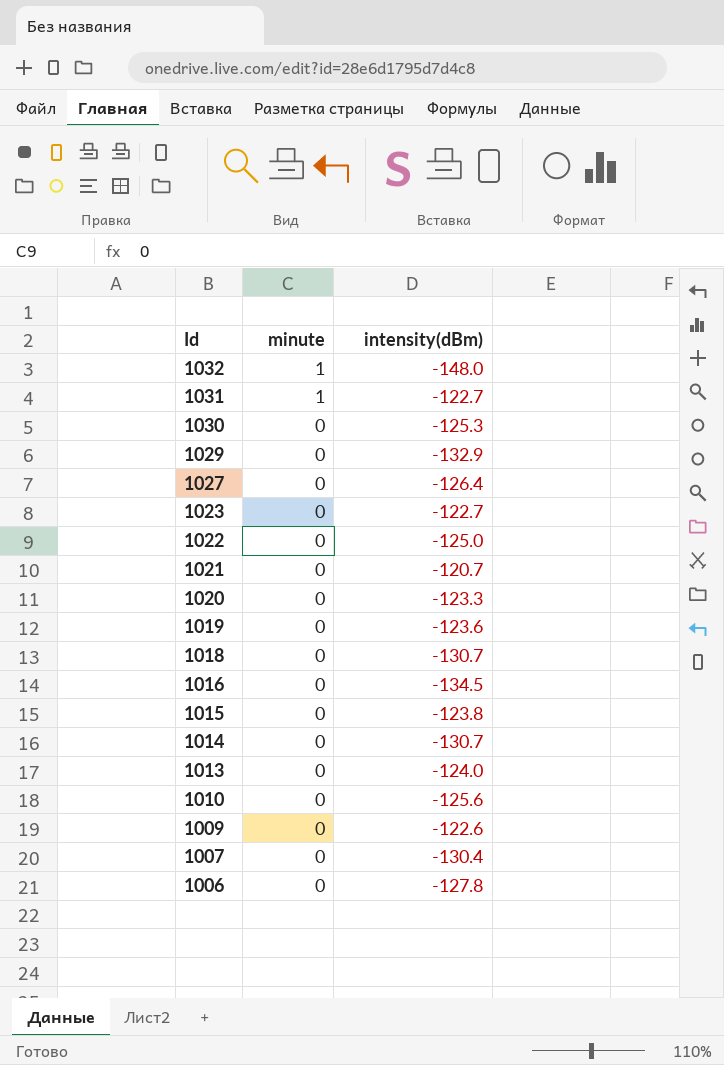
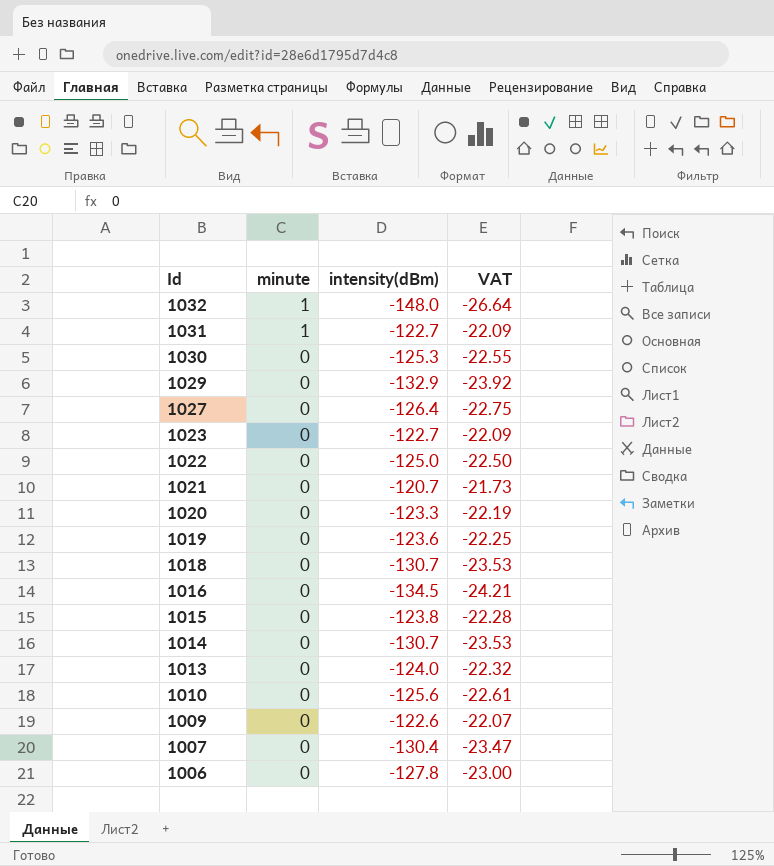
column VAT | formula: none -> [intensity(dBm)] * 0.18

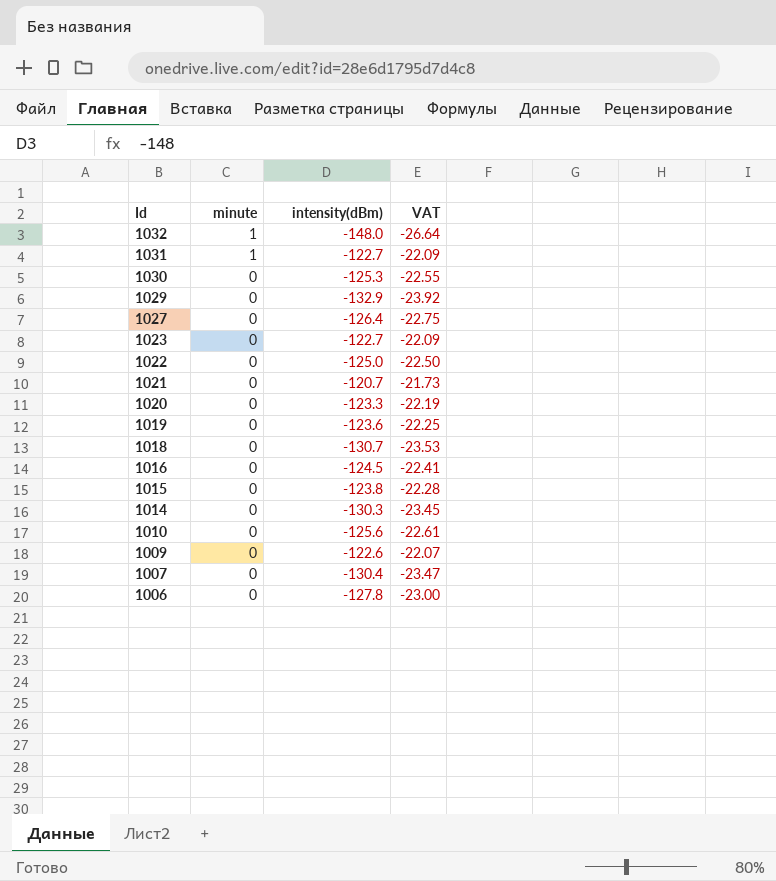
row 1013: 0 | -124.0 | -22.32 -> none
1016 | intensity(dBm): -134.5 -> -124.5
1016 | VAT: -24.21 -> -22.41
1014 | intensity(dBm): -130.7 -> -130.3
1014 | VAT: -23.53 -> -23.45

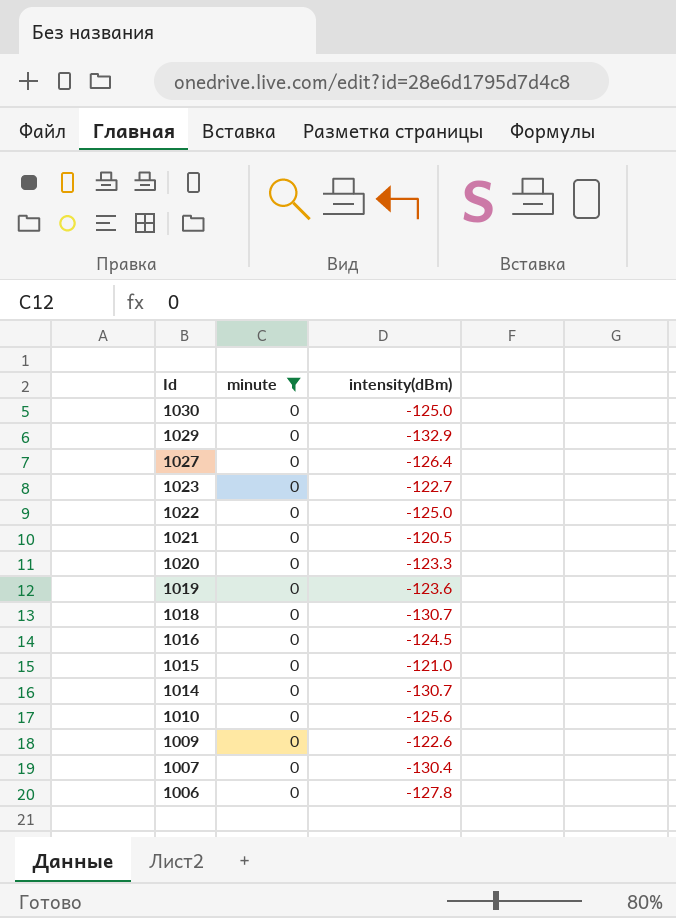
filter: none -> minute = 0
column VAT | formula: [intensity(dBm)] * 0.18 -> none
1030 | intensity(dBm): -125.3 -> -125.0
1021 | intensity(dBm): -120.7 -> -120.5
1015 | intensity(dBm): -123.8 -> -121.0
1014 | intensity(dBm): -130.3 -> -130.7

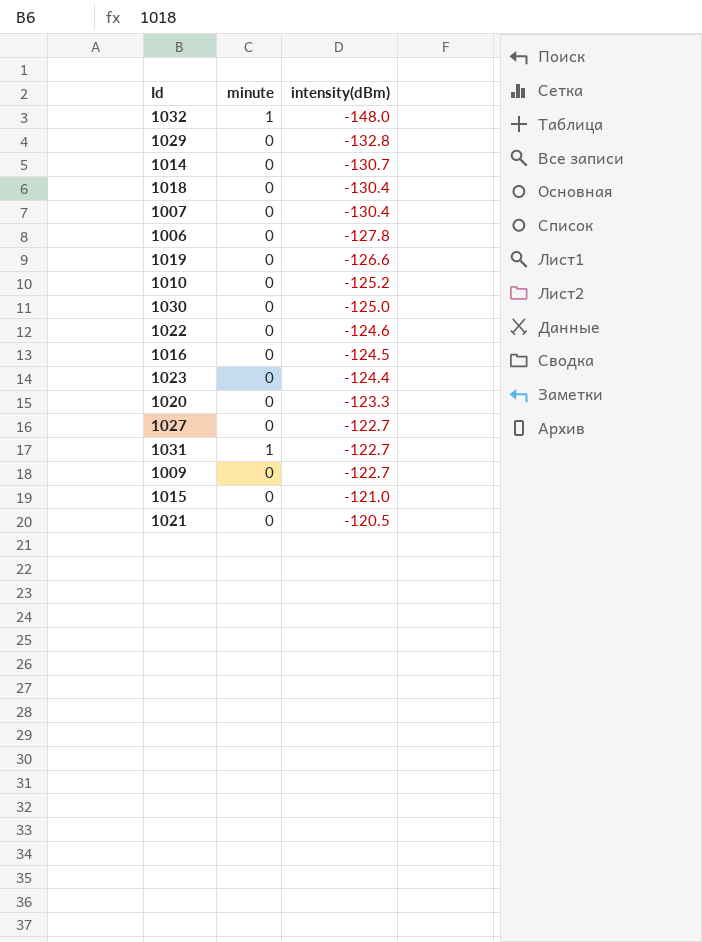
filter: minute = 0 -> none
row order: Id descending -> intensity(dBm) ascending
1029 | intensity(dBm): -132.9 -> -132.8
1018 | intensity(dBm): -130.7 -> -130.4
1019 | intensity(dBm): -123.6 -> -126.6
1010 | intensity(dBm): -125.6 -> -125.2
1022 | intensity(dBm): -125.0 -> -124.6
1023 | intensity(dBm): -122.7 -> -124.4
1027 | intensity(dBm): -126.4 -> -122.7
1009 | intensity(dBm): -122.6 -> -122.7

